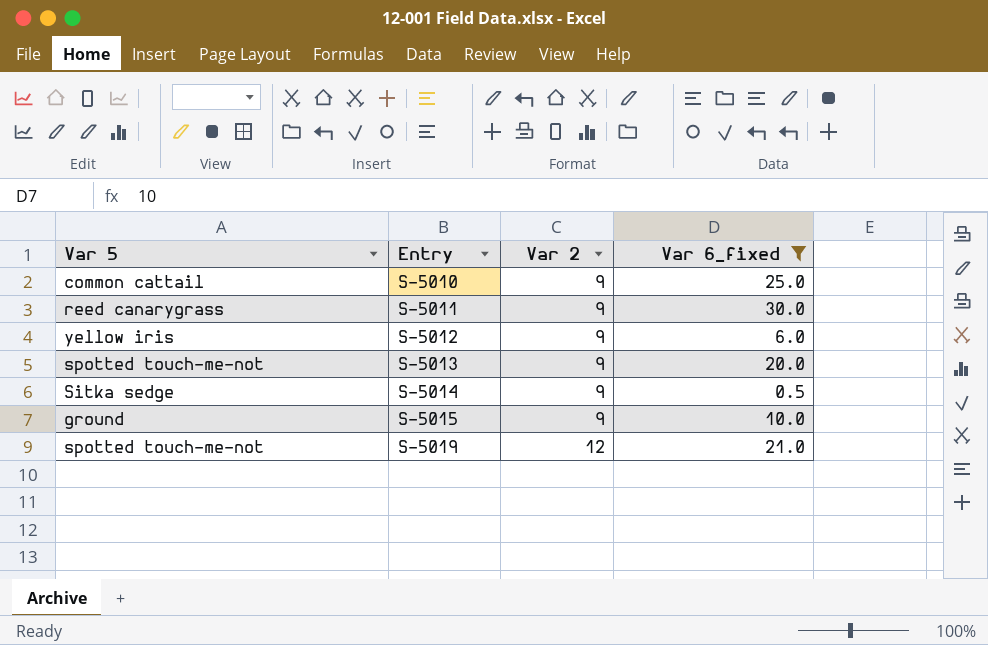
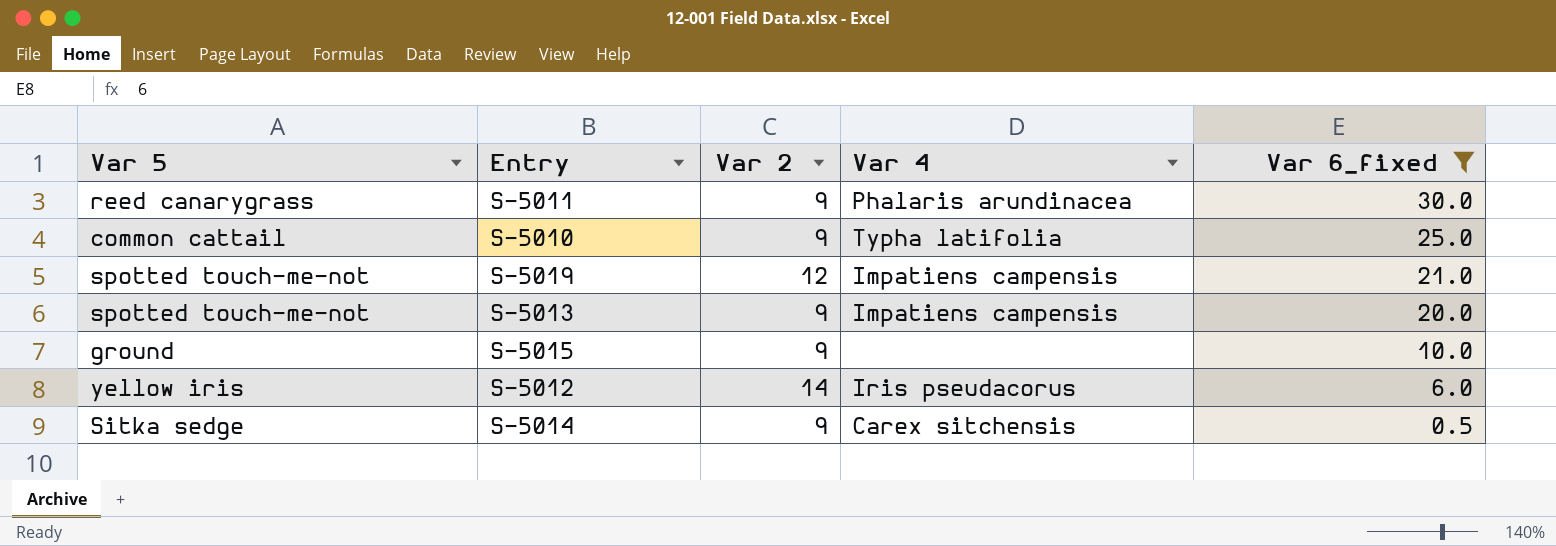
row order: Entry ascending -> Var 6_fixed descending
column Var 4 | position: none -> 4
S-5012 | Var 2: 9 -> 14

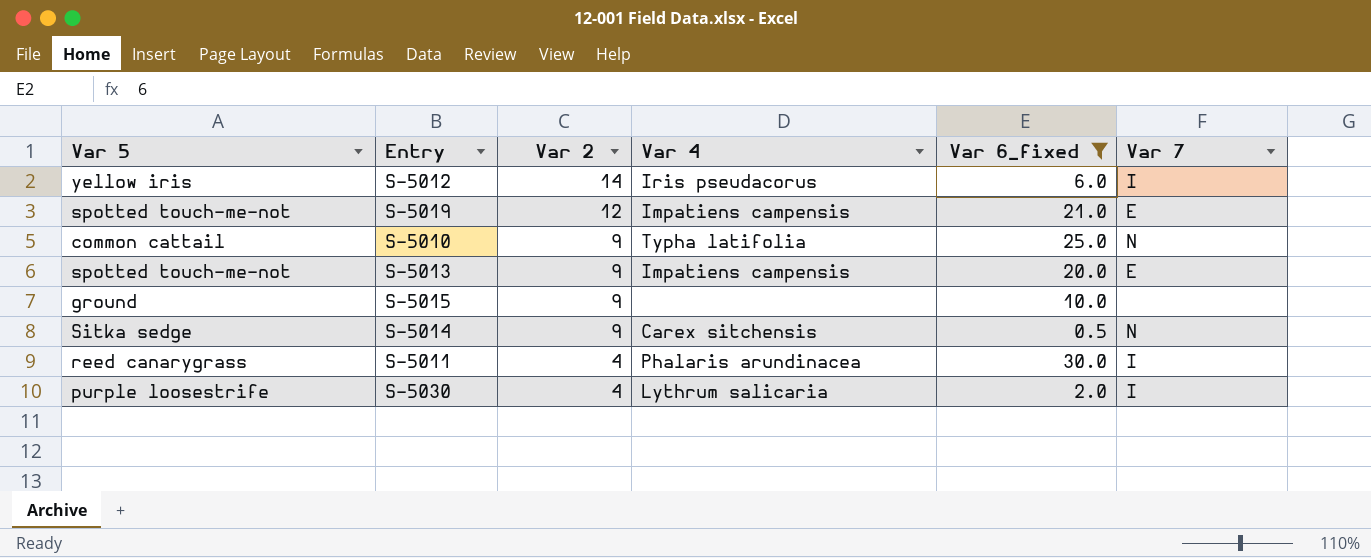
row order: Var 6_fixed descending -> Var 2 descending
column Var 7 | position: none -> 6
S-5011 | Var 2: 9 -> 4
row S-5030: none -> purple loosestrife | 4 | Lythrum salicaria | 2.0 | I

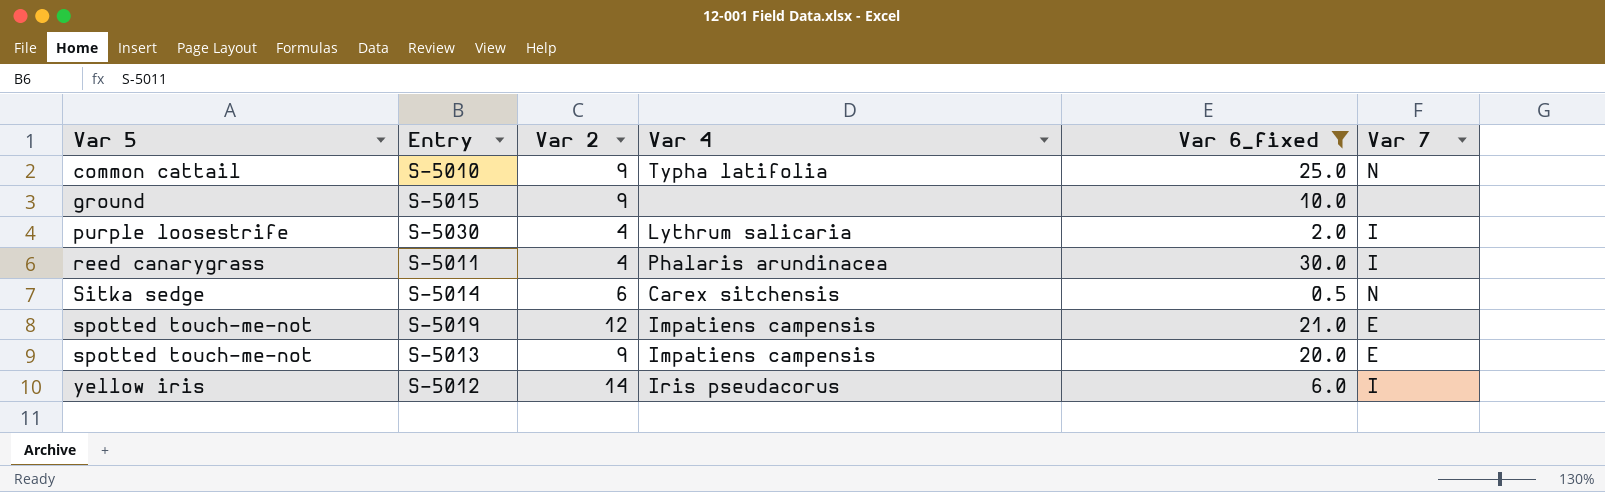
row order: Var 2 descending -> Var 5 ascending
S-5014 | Var 2: 9 -> 6

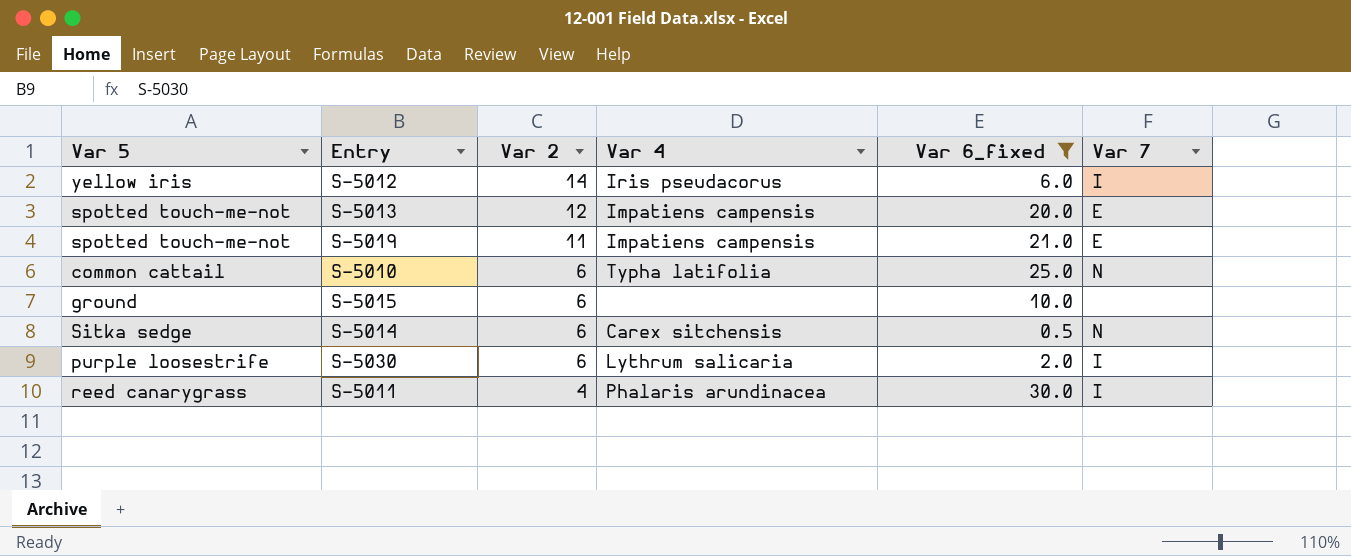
row order: Var 5 ascending -> Var 2 descending
S-5013 | Var 2: 9 -> 12
S-5019 | Var 2: 12 -> 11
S-5010 | Var 2: 9 -> 6
S-5015 | Var 2: 9 -> 6
S-5030 | Var 2: 4 -> 6

